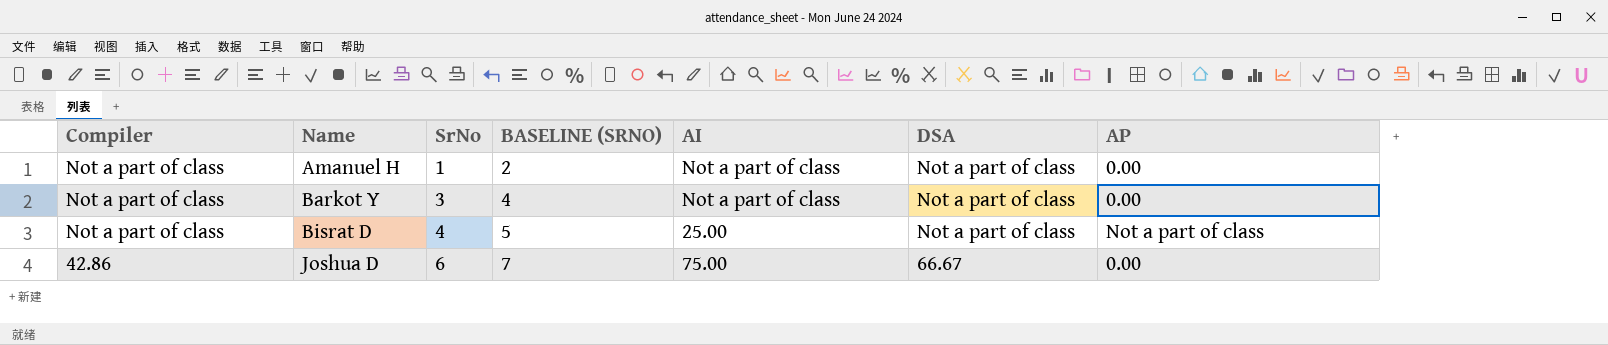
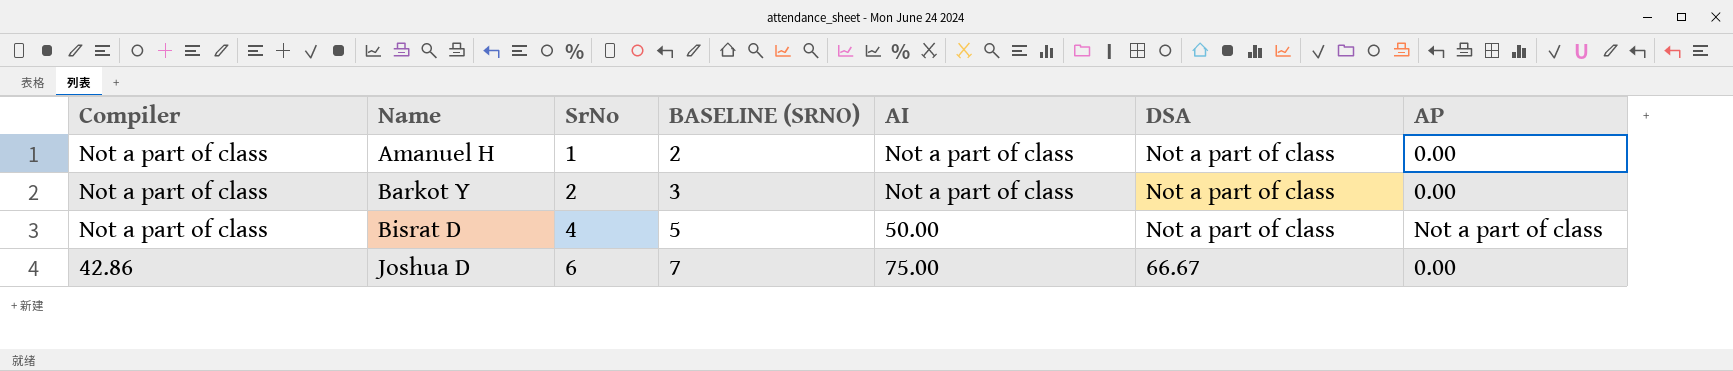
Barkot Y | SrNo: 3 -> 2
Barkot Y | BASELINE (SRNO): 4 -> 3
Bisrat D | AI: 25.00 -> 50.00

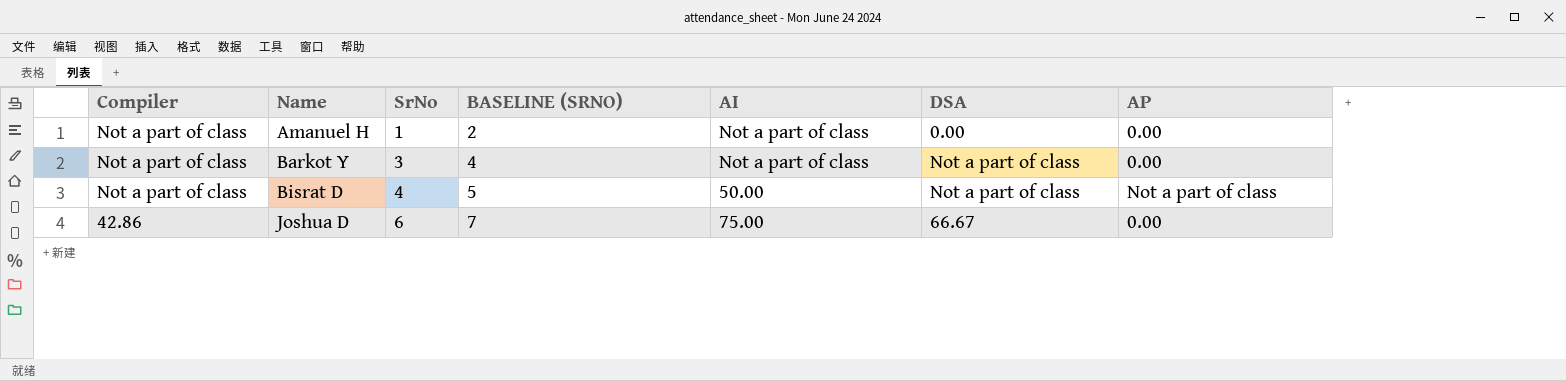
Amanuel H | DSA: Not a part of class -> 0.00
Barkot Y | SrNo: 2 -> 3
Barkot Y | BASELINE (SRNO): 3 -> 4

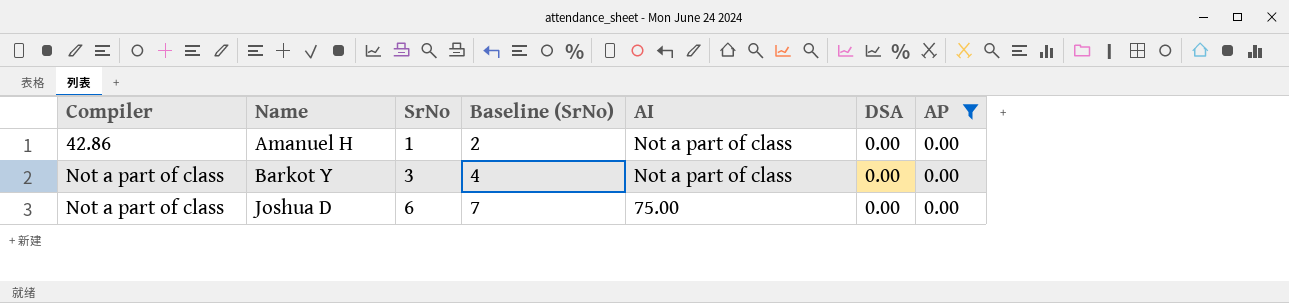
filter: none -> AP = 0.00
column name: BASELINE (SRNO) -> Baseline (SrNo)
Amanuel H | Compiler: Not a part of class -> 42.86
Barkot Y | DSA: Not a part of class -> 0.00
Joshua D | Compiler: 42.86 -> Not a part of class
Joshua D | DSA: 66.67 -> 0.00

